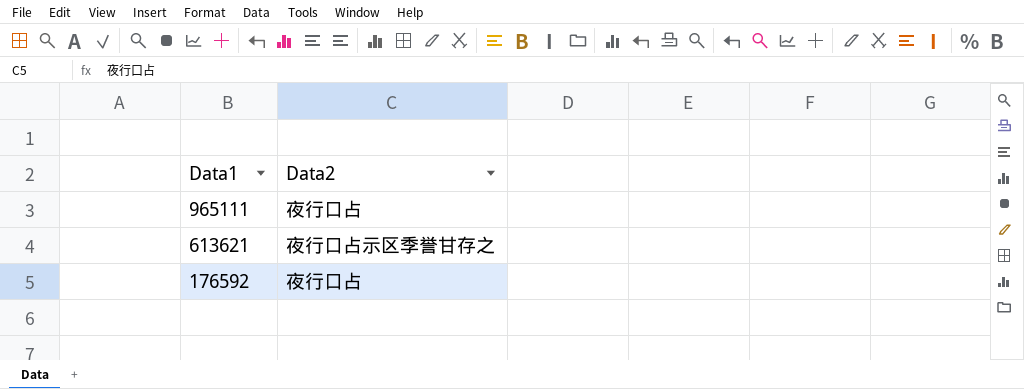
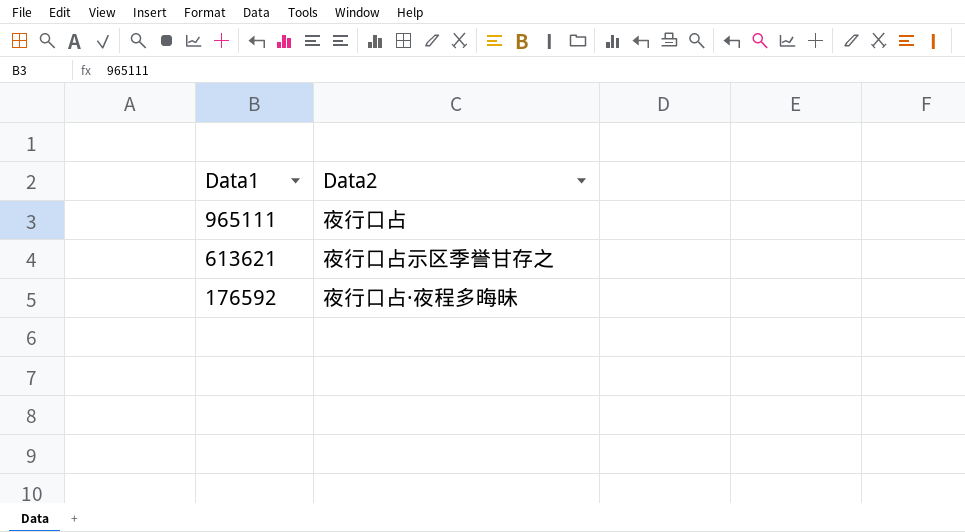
176592 | Data2: 夜行口占 -> 夜行口占·夜程多晦昧

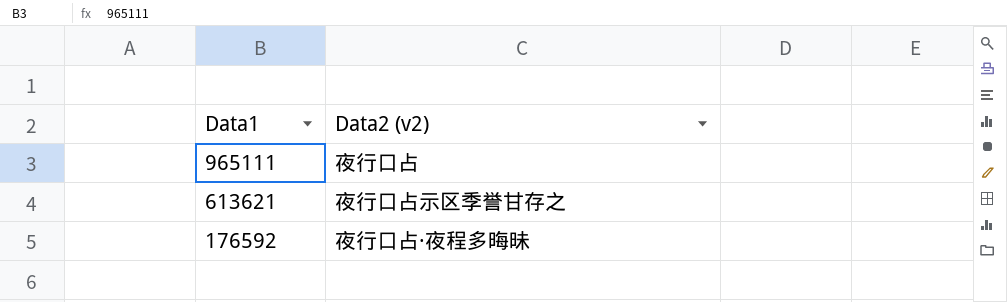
column name: Data2 -> Data2 (v2)

